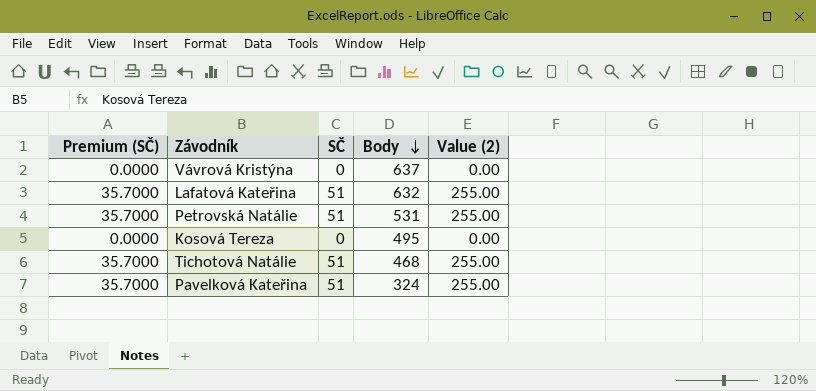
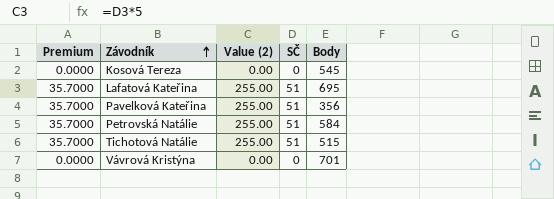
row order: Body descending -> Závodník ascending
column name: Premium (SČ) -> Premium
column Value (2) | position: 5 -> 3
Kosová Tereza | Body: 495 -> 545
Lafatová Kateřina | Body: 632 -> 695
Pavelková Kateřina | Body: 324 -> 356
Petrovská Natálie | Body: 531 -> 584
Tichotová Natálie | Body: 468 -> 515
Vávrová Kristýna | Body: 637 -> 701

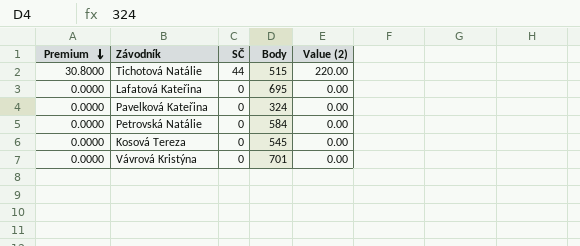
row order: Závodník ascending -> Premium descending
column Value (2) | position: 3 -> 5
Tichotová Natálie | Premium: 35.7000 -> 30.8000
Tichotová Natálie | SČ: 51 -> 44
Tichotová Natálie | Value (2): 255.00 -> 220.00
Lafatová Kateřina | Premium: 35.7000 -> 0.0000
Lafatová Kateřina | SČ: 51 -> 0
Lafatová Kateřina | Value (2): 255.00 -> 0.00
Pavelková Kateřina | Premium: 35.7000 -> 0.0000
Pavelková Kateřina | SČ: 51 -> 0
Pavelková Kateřina | Body: 356 -> 324
Pavelková Kateřina | Value (2): 255.00 -> 0.00
Petrovská Natálie | Premium: 35.7000 -> 0.0000
Petrovská Natálie | SČ: 51 -> 0
Petrovská Natálie | Value (2): 255.00 -> 0.00

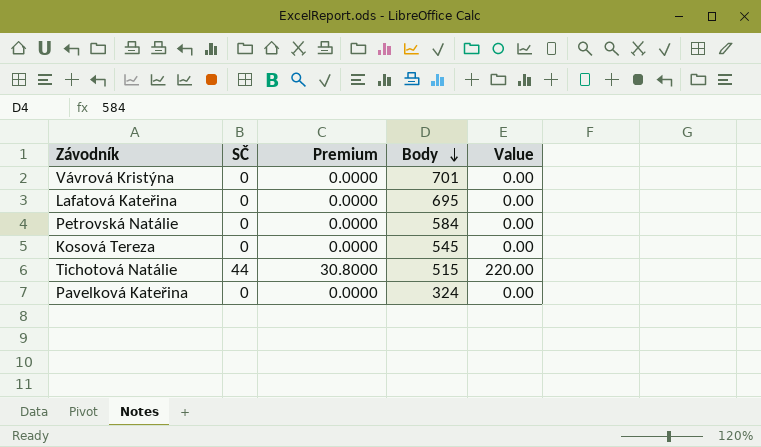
row order: Premium descending -> Body descending
column Premium | position: 1 -> 3
column name: Value (2) -> Value

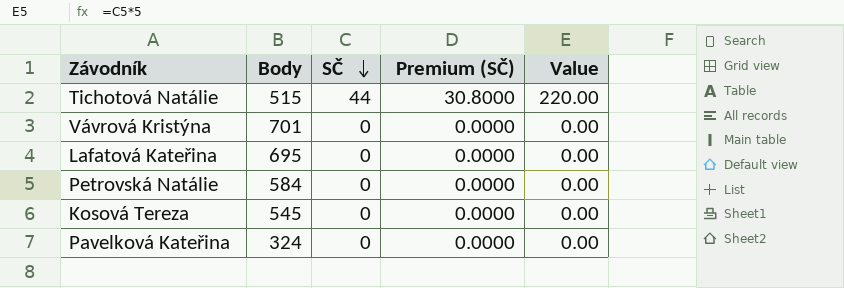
row order: Body descending -> SČ descending
column Body | position: 4 -> 2
column name: Premium -> Premium (SČ)

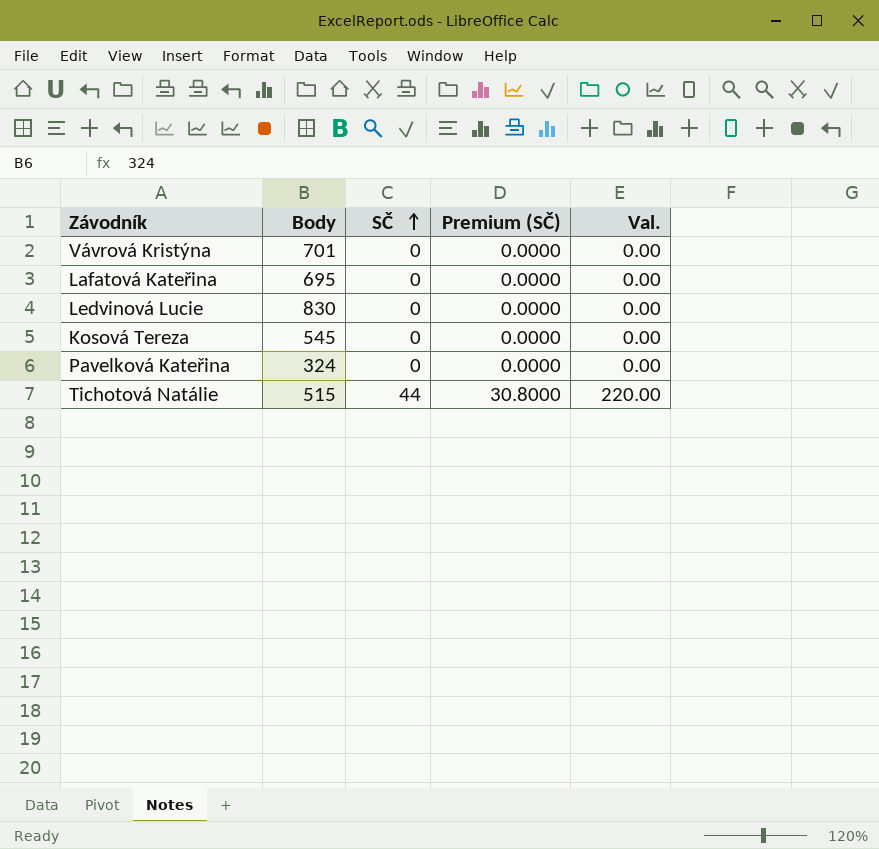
row order: SČ descending -> SČ ascending
column name: Value -> Val.
row Petrovská Natálie: 584 | 0 | 0.0000 | 0.00 -> none
row Ledvinová Lucie: none -> 830 | 0 | 0.0000 | 0.00

